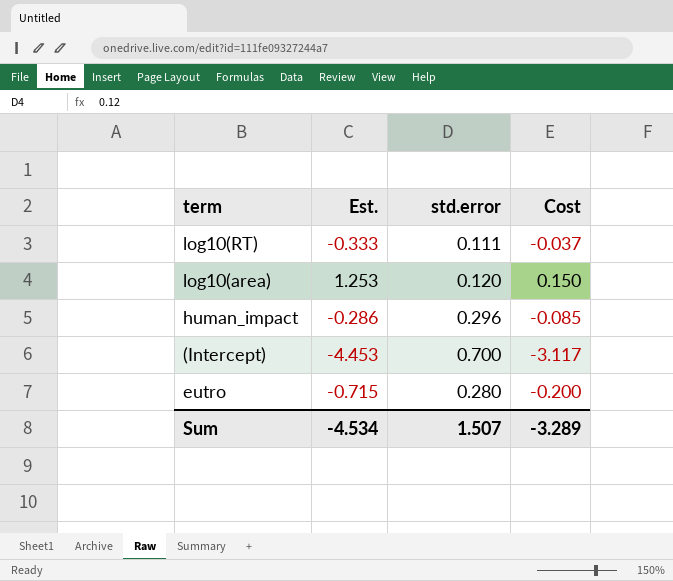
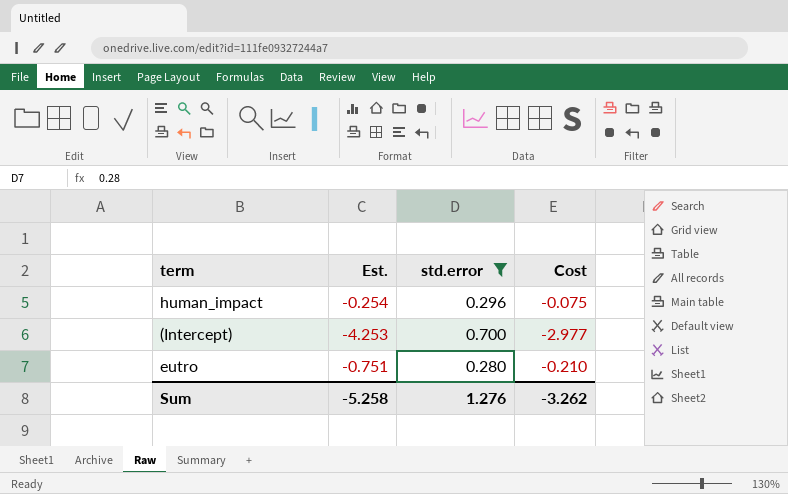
filter: none -> std.error >= 0.280
human_impact | Est.: -0.286 -> -0.254
human_impact | Cost: -0.085 -> -0.075
(Intercept) | Est.: -4.453 -> -4.253
(Intercept) | Cost: -3.117 -> -2.977
eutro | Est.: -0.715 -> -0.751
eutro | Cost: -0.200 -> -0.210
Sum | Est.: -4.534 -> -5.258
Sum | std.error: 1.507 -> 1.276
Sum | Cost: -3.289 -> -3.262

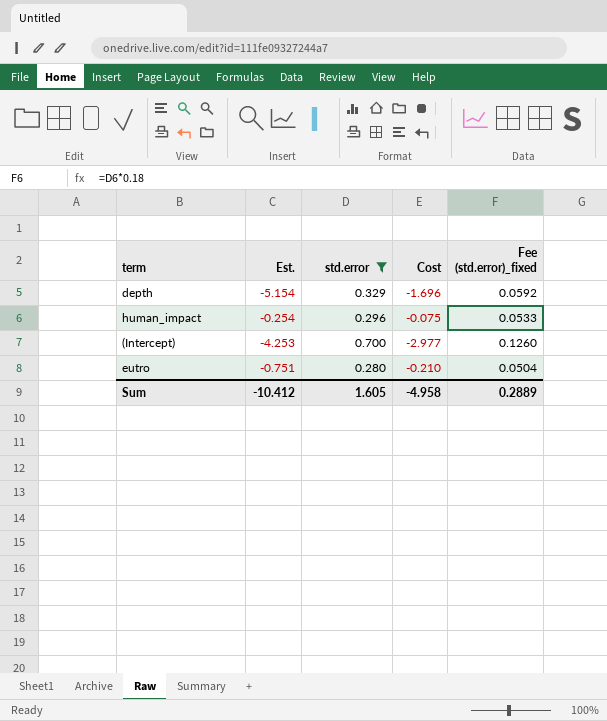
column Fee (std.error)_fixed | formula: none -> [std.error] * 0.18
row depth: none -> -5.154 | 0.329 | -1.696 | 0.0592
Sum | Est.: -5.258 -> -10.412
Sum | std.error: 1.276 -> 1.605
Sum | Cost: -3.262 -> -4.958

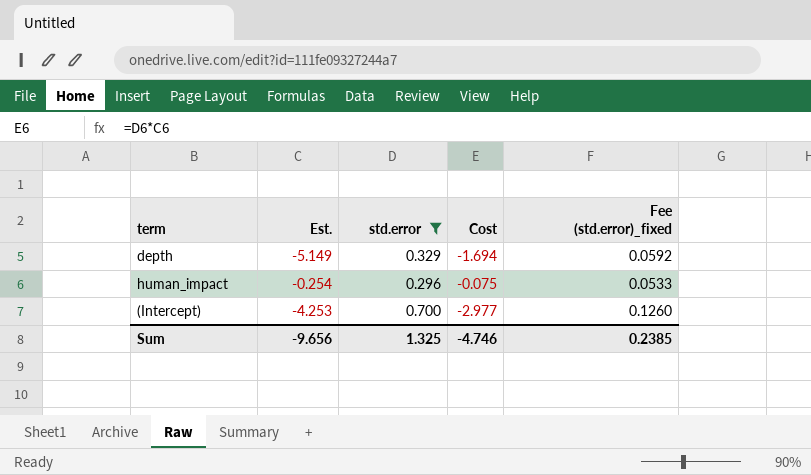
row eutro: -0.751 | 0.280 | -0.210 | 0.0504 -> none
depth | Est.: -5.154 -> -5.149
depth | Cost: -1.696 -> -1.694
Sum | Est.: -10.412 -> -9.656
Sum | std.error: 1.605 -> 1.325
Sum | Cost: -4.958 -> -4.746
Sum | Fee (std.error)_fixed: 0.2889 -> 0.2385

